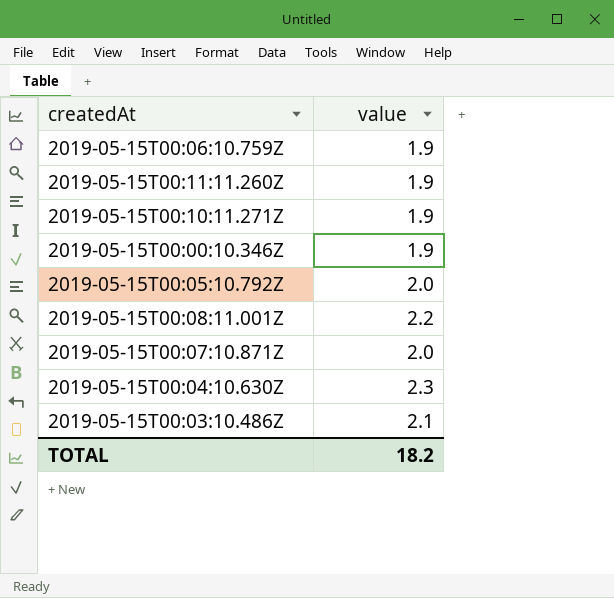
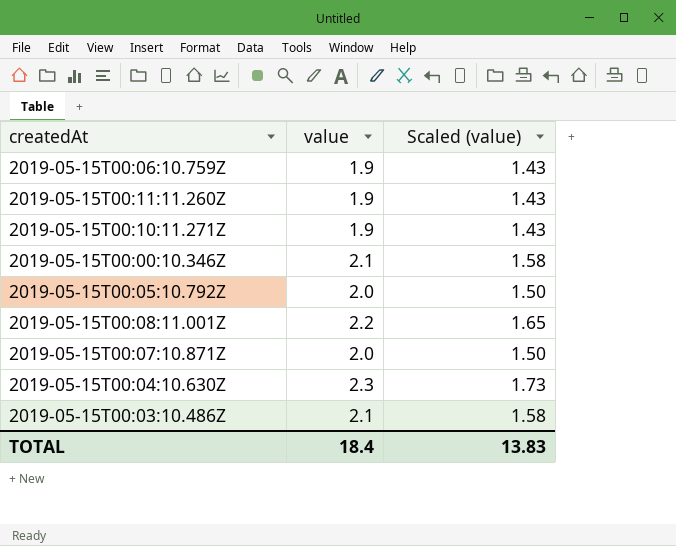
column Scaled (value) | formula: none -> [value] * 0.75
2019-05-15T00:00:10.346Z | value: 1.9 -> 2.1
TOTAL | value: 18.2 -> 18.4

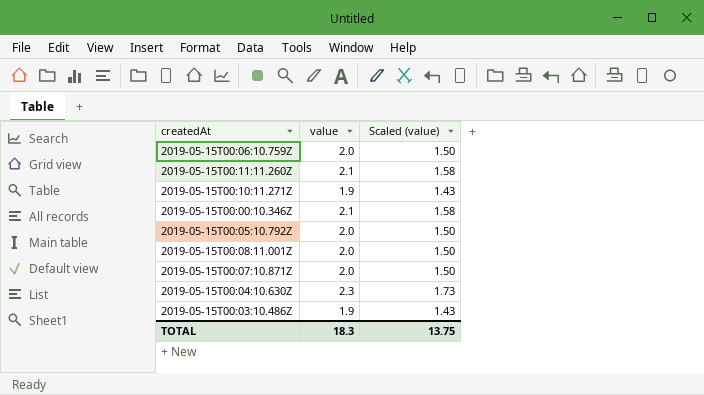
2019-05-15T00:06:10.759Z | value: 1.9 -> 2.0
2019-05-15T00:06:10.759Z | Scaled (value): 1.43 -> 1.50
2019-05-15T00:11:11.260Z | value: 1.9 -> 2.1
2019-05-15T00:11:11.260Z | Scaled (value): 1.43 -> 1.58
2019-05-15T00:08:11.001Z | value: 2.2 -> 2.0
2019-05-15T00:08:11.001Z | Scaled (value): 1.65 -> 1.50
2019-05-15T00:03:10.486Z | value: 2.1 -> 1.9
2019-05-15T00:03:10.486Z | Scaled (value): 1.58 -> 1.43
TOTAL | value: 18.4 -> 18.3
TOTAL | Scaled (value): 13.83 -> 13.75

